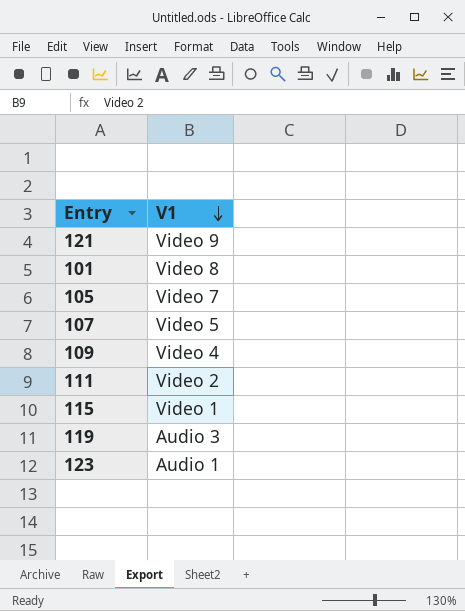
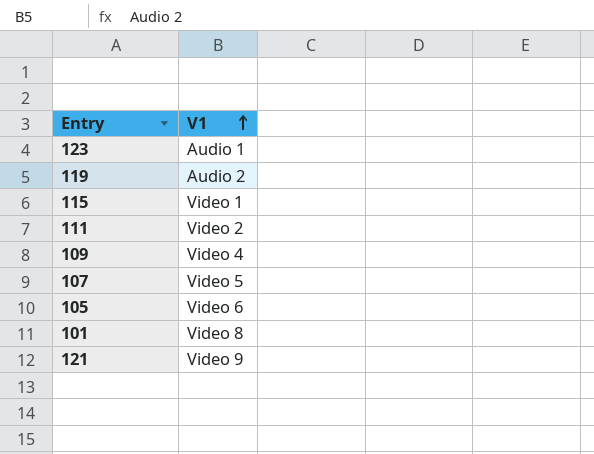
row order: V1 descending -> V1 ascending
119 | V1: Audio 3 -> Audio 2
105 | V1: Video 7 -> Video 6

